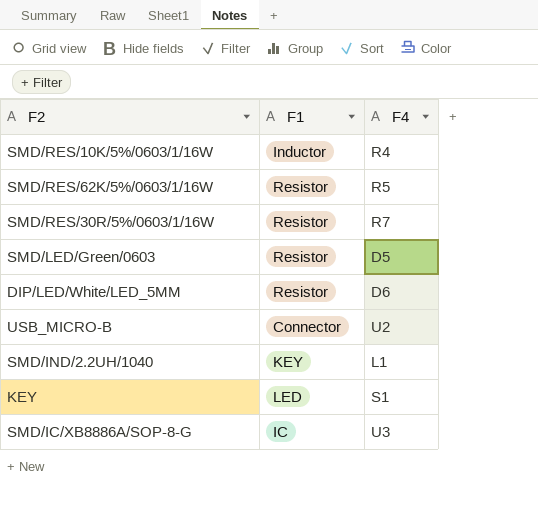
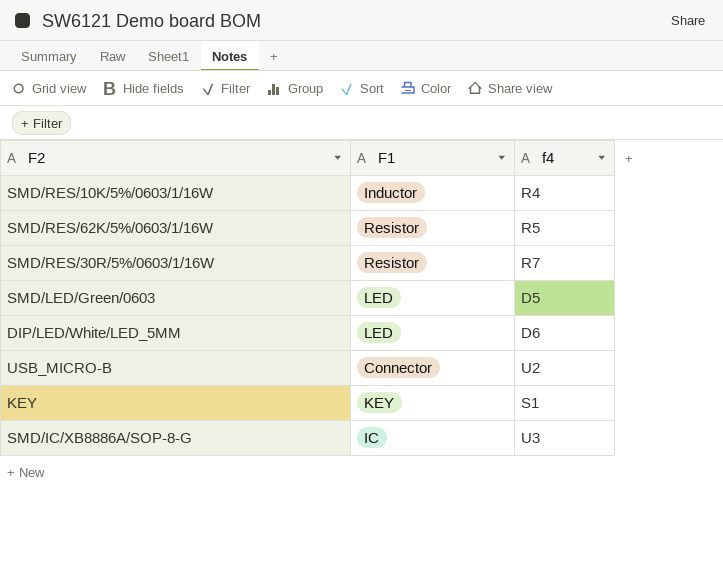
column name: F4 -> f4
row SMD/IND/2.2UH/1040: KEY | L1 -> none
SMD/LED/Green/0603 | F1: Resistor -> LED
DIP/LED/White/LED_5MM | F1: Resistor -> LED
KEY | F1: LED -> KEY

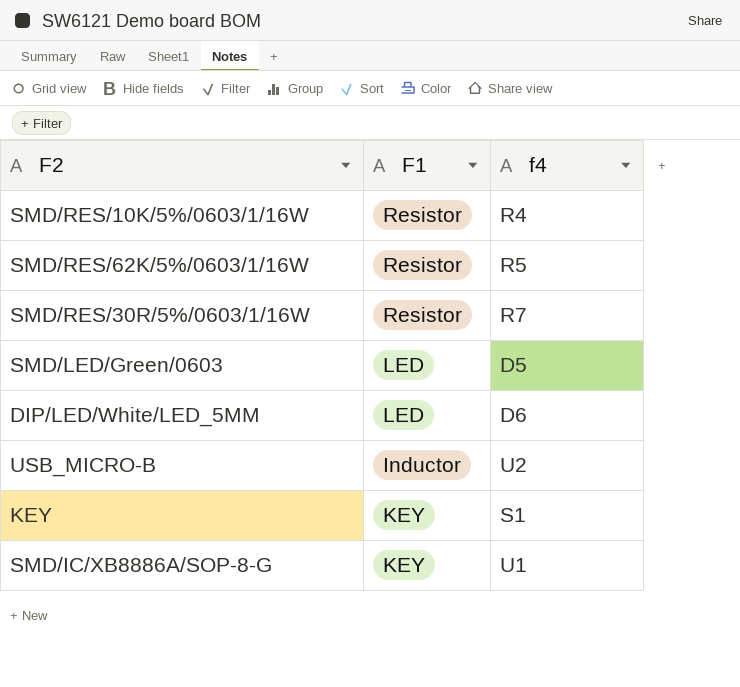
SMD/RES/10K/5%/0603/1/16W | F1: Inductor -> Resistor
USB_MICRO-B | F1: Connector -> Inductor
SMD/IC/XB8886A/SOP-8-G | F1: IC -> KEY
SMD/IC/XB8886A/SOP-8-G | f4: U3 -> U1

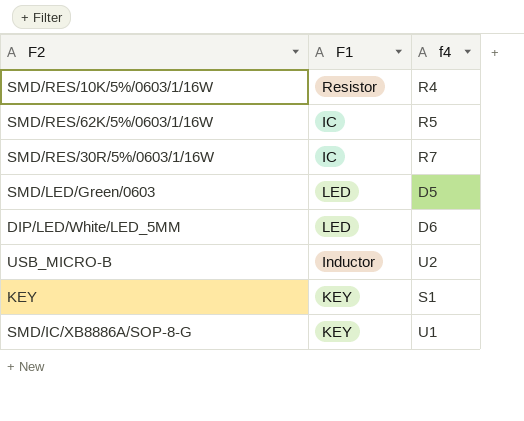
SMD/RES/62K/5%/0603/1/16W | F1: Resistor -> IC
SMD/RES/30R/5%/0603/1/16W | F1: Resistor -> IC

